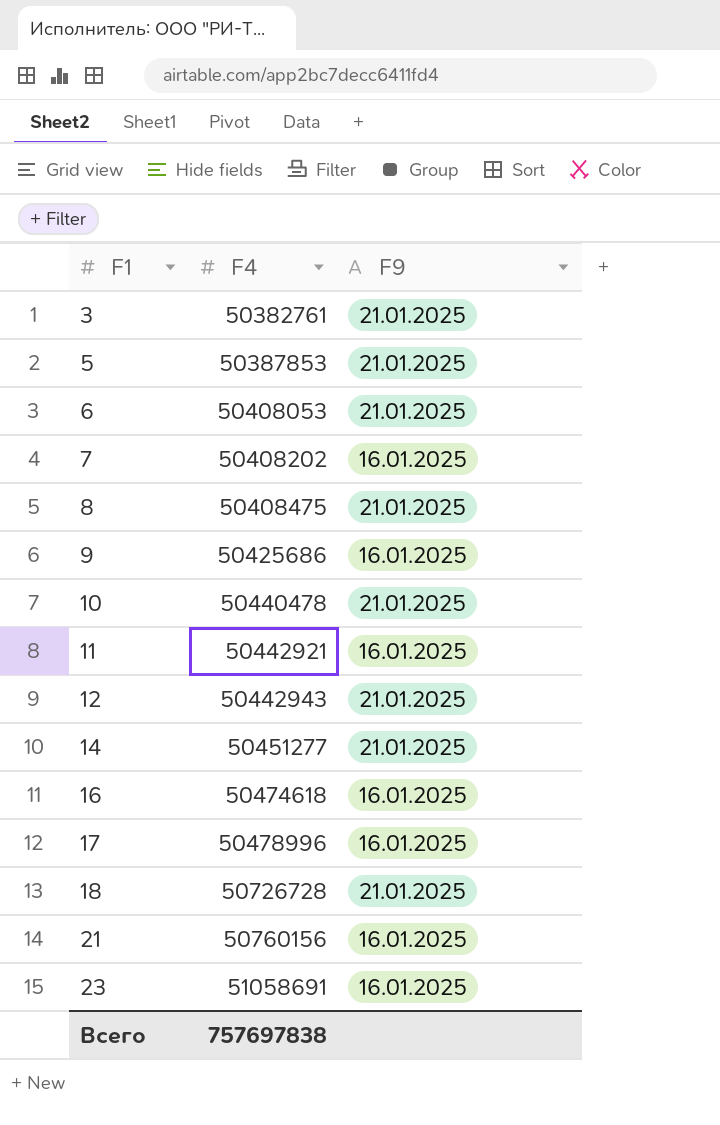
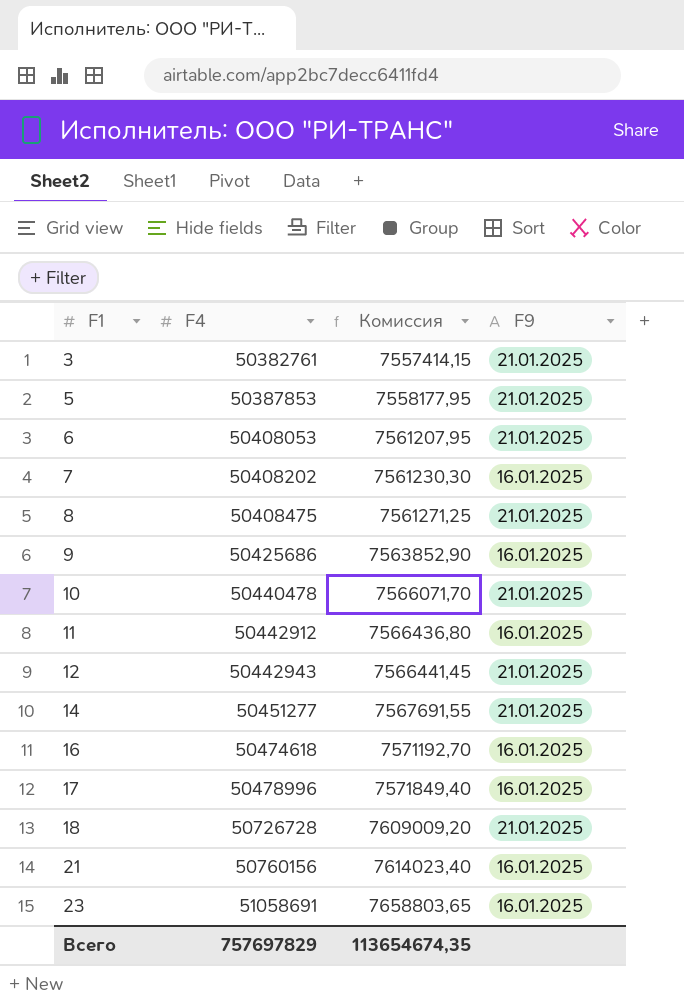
column Комиссия | formula: none -> [F4] * 0,15
11 | F4: 50442921 -> 50442912
Всего | F4: 757697838 -> 757697829

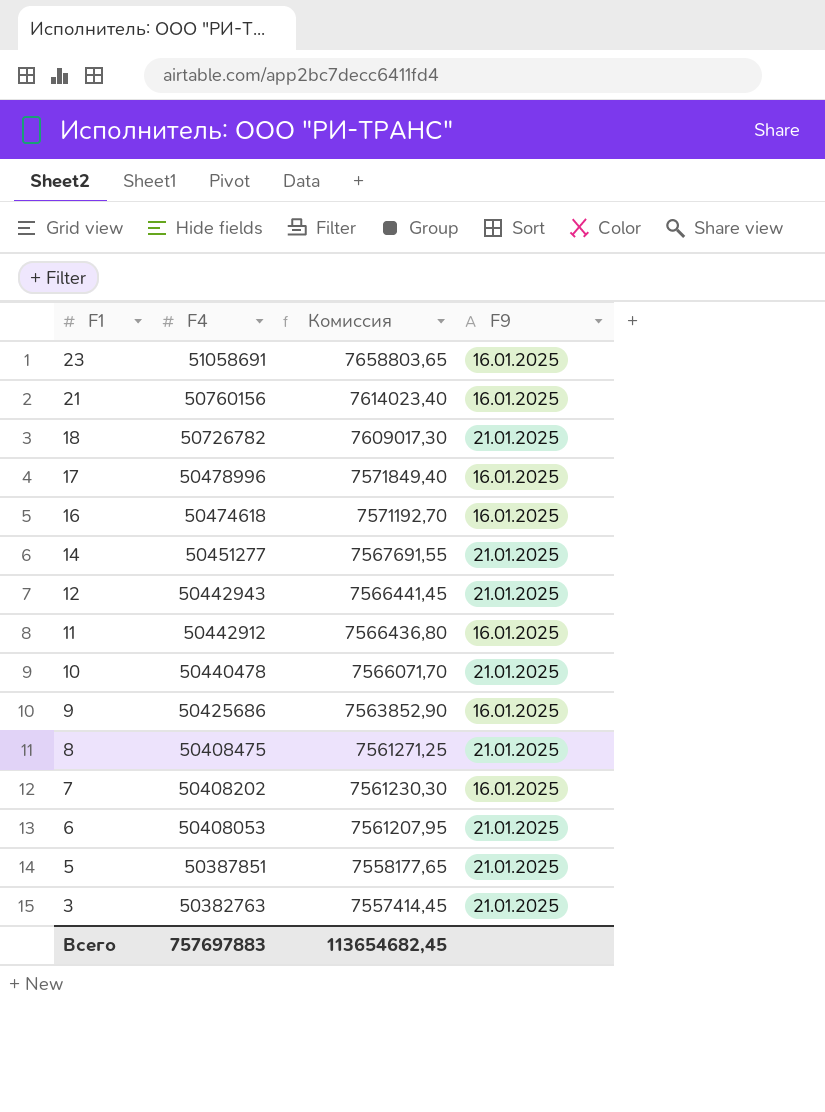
row order: F1 ascending -> F1 descending
18 | F4: 50726728 -> 50726782
18 | Комиссия: 7609009,20 -> 7609017,30
5 | F4: 50387853 -> 50387851
5 | Комиссия: 7558177,95 -> 7558177,65
3 | F4: 50382761 -> 50382763
3 | Комиссия: 7557414,15 -> 7557414,45
Всего | F4: 757697829 -> 757697883
Всего | Комиссия: 113654674,35 -> 113654682,45

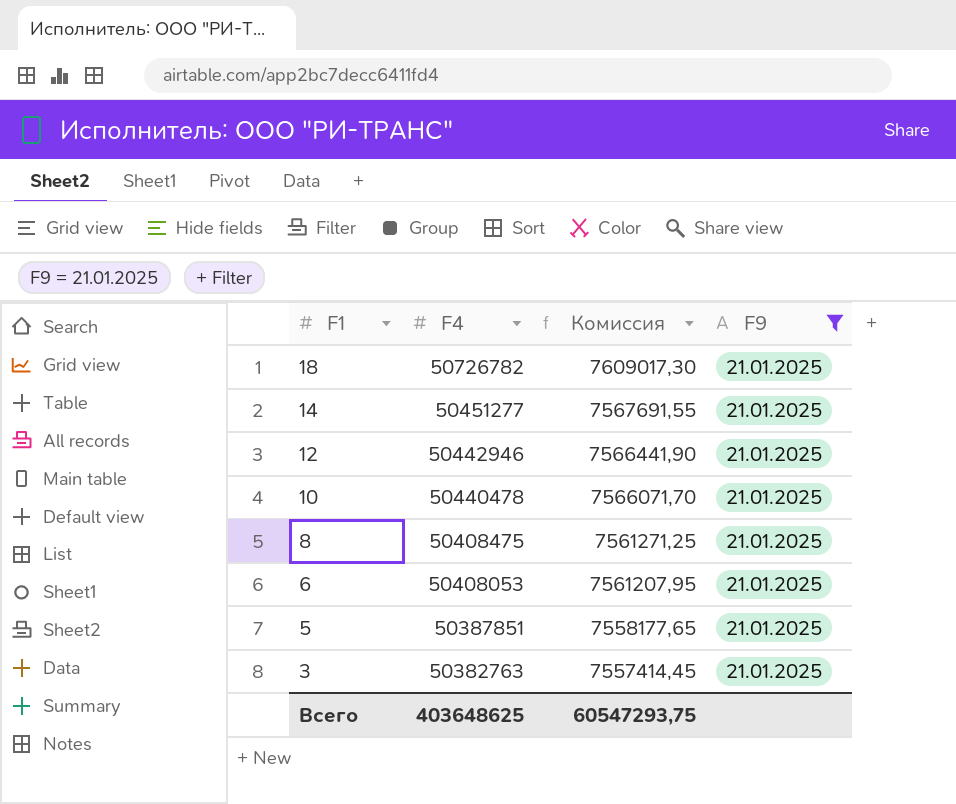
filter: none -> F9 = 21.01.2025
12 | F4: 50442943 -> 50442946
12 | Комиссия: 7566441,45 -> 7566441,90
Всего | F4: 757697883 -> 403648625
Всего | Комиссия: 113654682,45 -> 60547293,75

